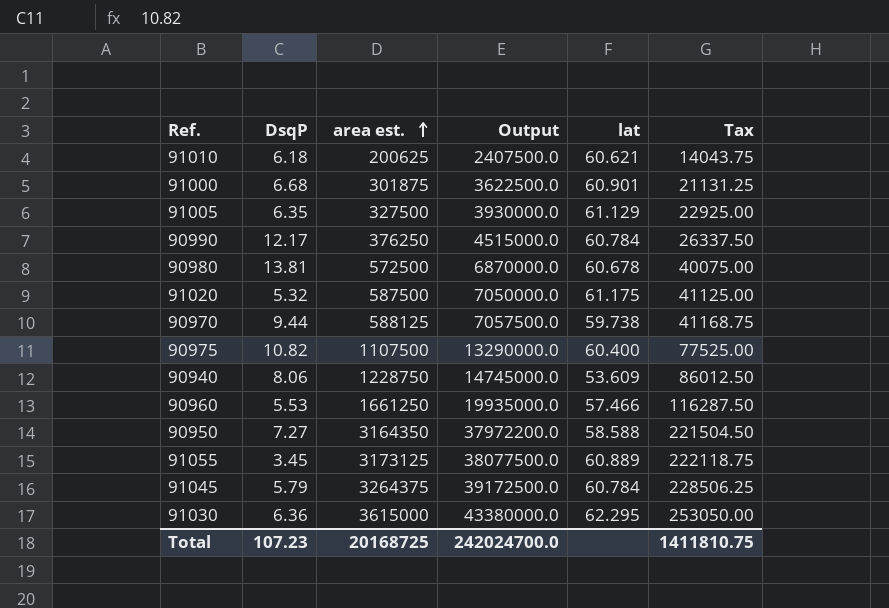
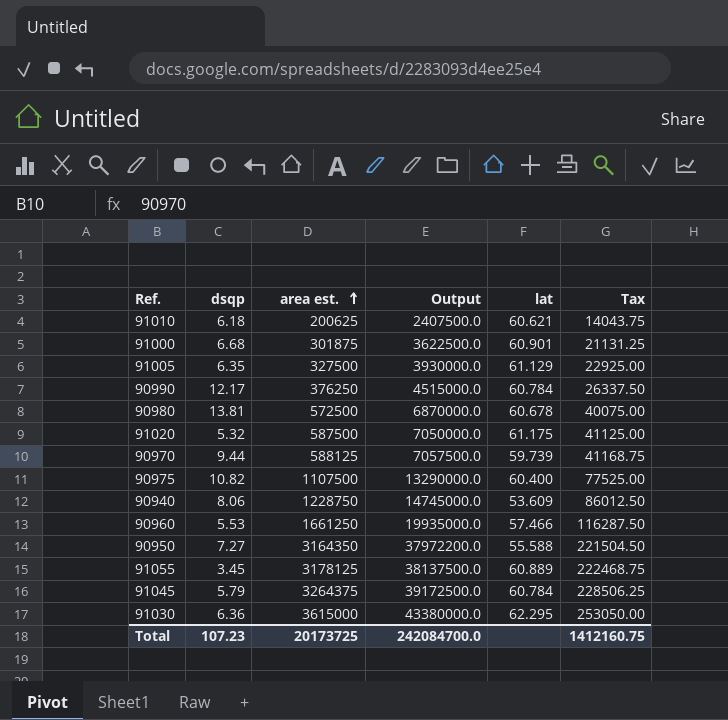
column name: DsqP -> dsqp
90970 | lat: 59.738 -> 59.739
90950 | lat: 58.588 -> 55.588
91055 | area est.: 3173125 -> 3178125
91055 | Output: 38077500.0 -> 38137500.0
91055 | Tax: 222118.75 -> 222468.75
Total | area est.: 20168725 -> 20173725
Total | Output: 242024700.0 -> 242084700.0
Total | Tax: 1411810.75 -> 1412160.75

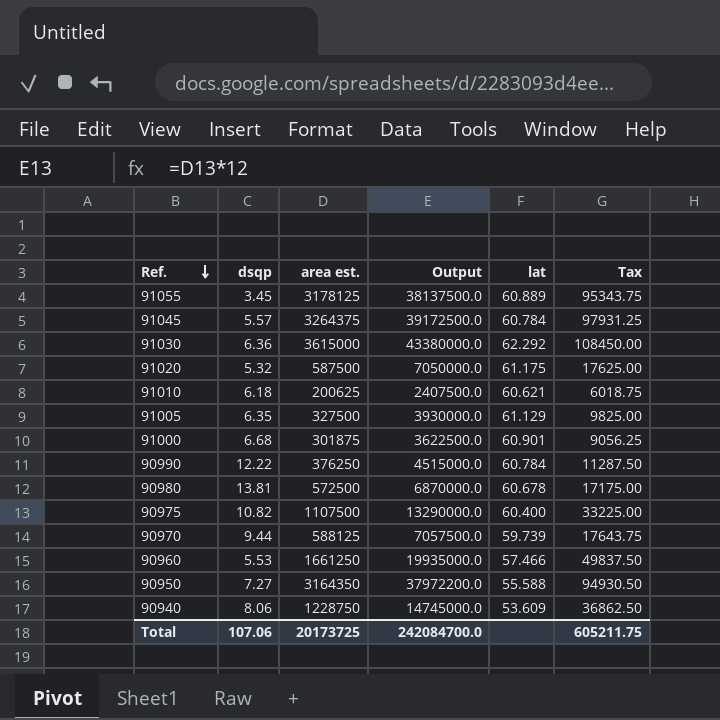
row order: area est. ascending -> Ref. descending
column Tax | formula: [area est.] * 0.07 -> [area est.] * 0.03
91045 | dsqp: 5.79 -> 5.57
91030 | lat: 62.295 -> 62.292
90990 | dsqp: 12.17 -> 12.22
Total | dsqp: 107.23 -> 107.06
Total | Tax: 1412160.75 -> 605211.75

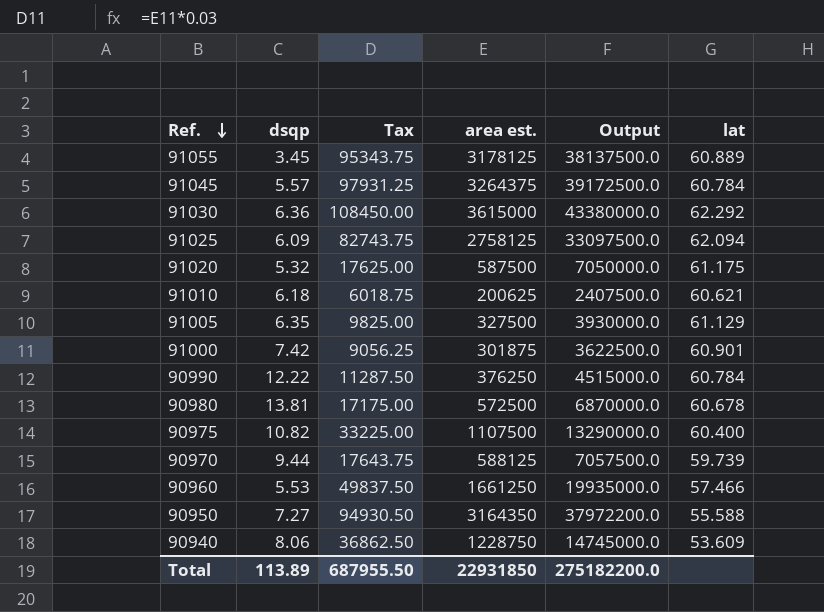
column Tax | position: 6 -> 3
row 91025: none -> 6.09 | 82743.75 | 2758125 | 33097500.0 | 62.094
91000 | dsqp: 6.68 -> 7.42
Total | dsqp: 107.06 -> 113.89
Total | Tax: 605211.75 -> 687955.50
Total | area est.: 20173725 -> 22931850
Total | Output: 242084700.0 -> 275182200.0

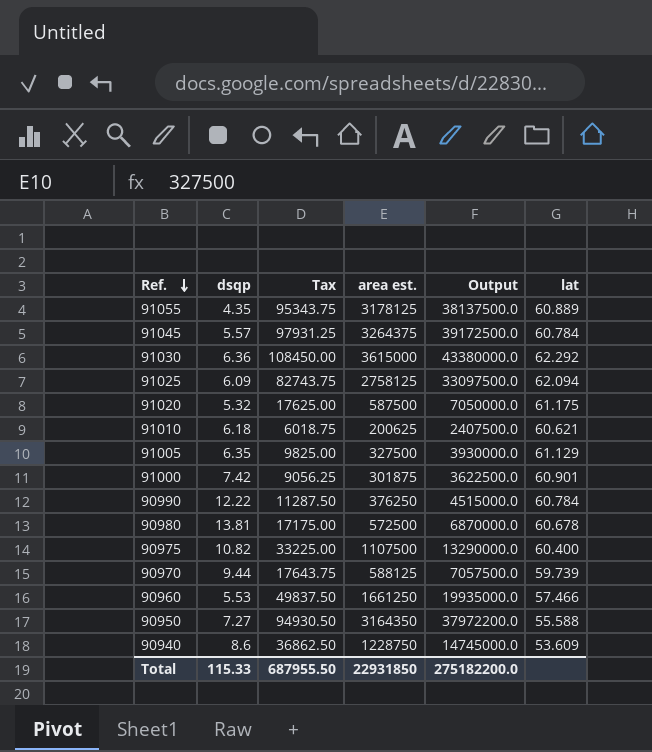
91055 | dsqp: 3.45 -> 4.35
90940 | dsqp: 8.06 -> 8.6
Total | dsqp: 113.89 -> 115.33

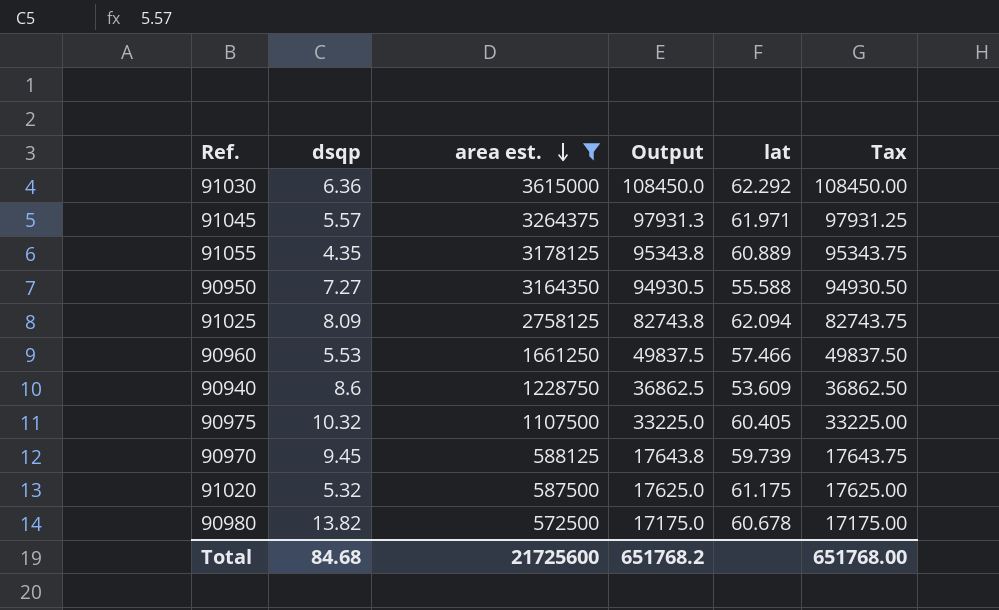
filter: none -> area est. >= 572500
row order: Ref. descending -> area est. descending
column Output | formula: [area est.] * 12 -> [area est.] * 0.03
column Tax | position: 3 -> 6
91045 | lat: 60.784 -> 61.971
91025 | dsqp: 6.09 -> 8.09
90975 | dsqp: 10.82 -> 10.32
90975 | lat: 60.400 -> 60.405
90970 | dsqp: 9.44 -> 9.45
90980 | dsqp: 13.81 -> 13.82
Total | dsqp: 115.33 -> 84.68
Total | area est.: 22931850 -> 21725600
Total | Output: 275182200.0 -> 651768.2
Total | Tax: 687955.50 -> 651768.00

